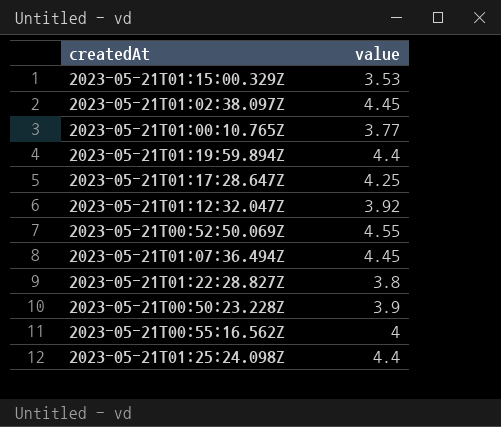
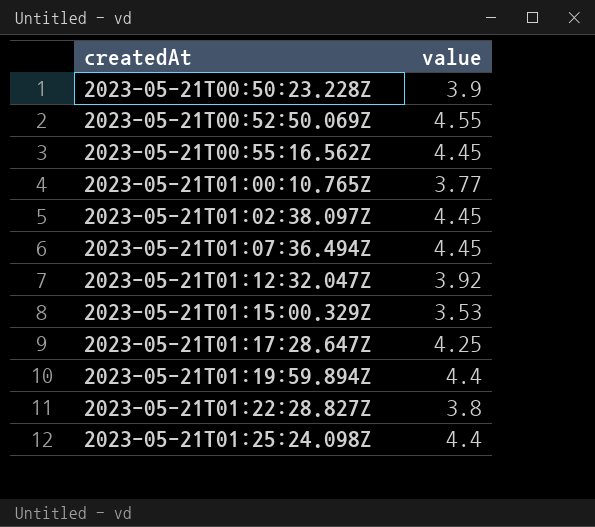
row order: none -> createdAt ascending
2023-05-21T00:55:16.562Z | value: 4 -> 4.45

